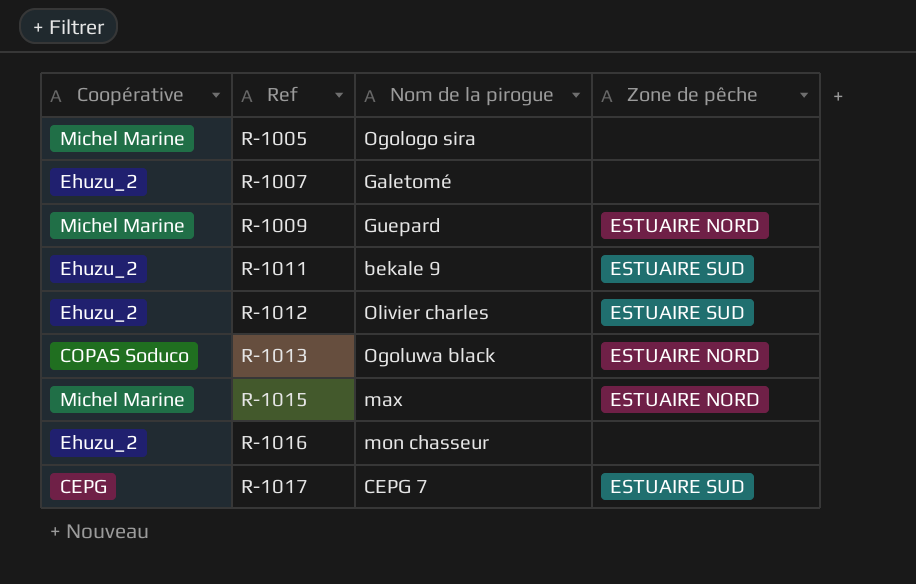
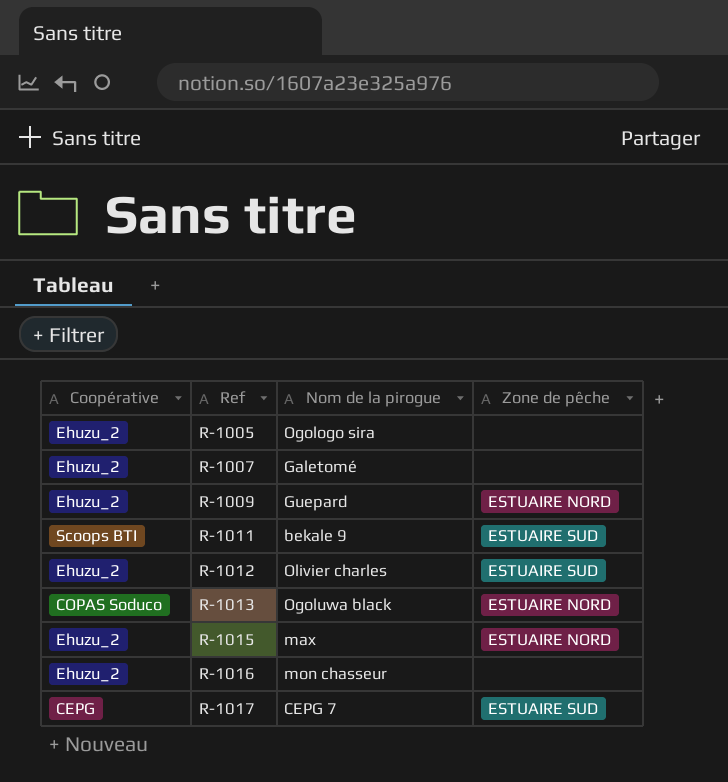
R-1005 | Coopérative: Michel Marine -> Ehuzu_2
R-1009 | Coopérative: Michel Marine -> Ehuzu_2
R-1011 | Coopérative: Ehuzu_2 -> Scoops BTI
R-1015 | Coopérative: Michel Marine -> Ehuzu_2

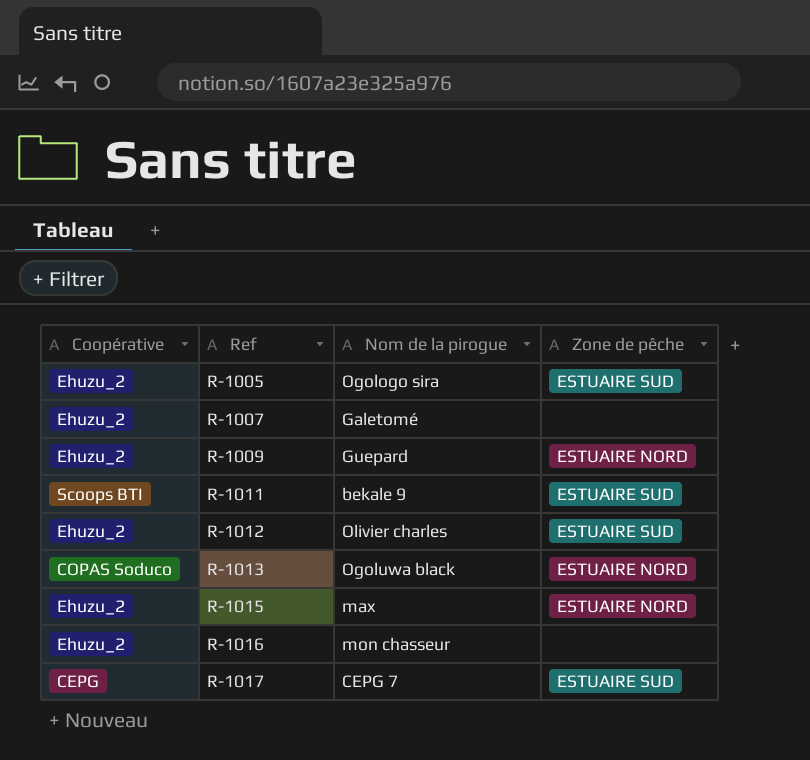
R-1005 | Zone de pêche: none -> ESTUAIRE SUD

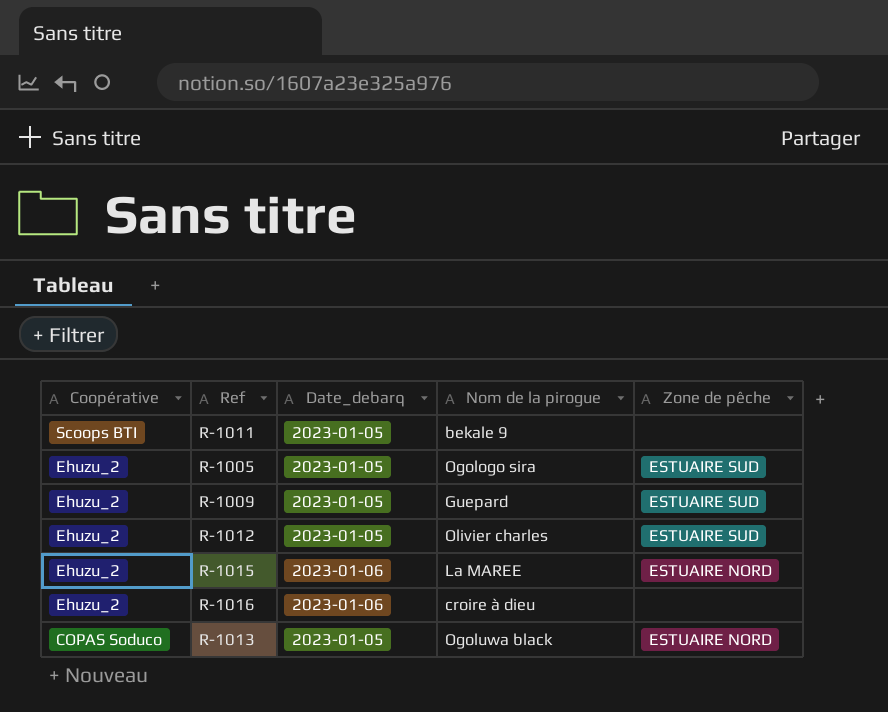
row order: Ref ascending -> Coopérative descending
column Date_debarq | position: none -> 3
row R-1007: Ehuzu_2 | Galetomé | none -> none
row R-1017: CEPG | CEPG 7 | ESTUAIRE SUD -> none
R-1011 | Zone de pêche: ESTUAIRE SUD -> none
R-1009 | Zone de pêche: ESTUAIRE NORD -> ESTUAIRE SUD
R-1015 | Nom de la pirogue: max -> La MAREE
R-1016 | Nom de la pirogue: mon chasseur -> croire à dieu

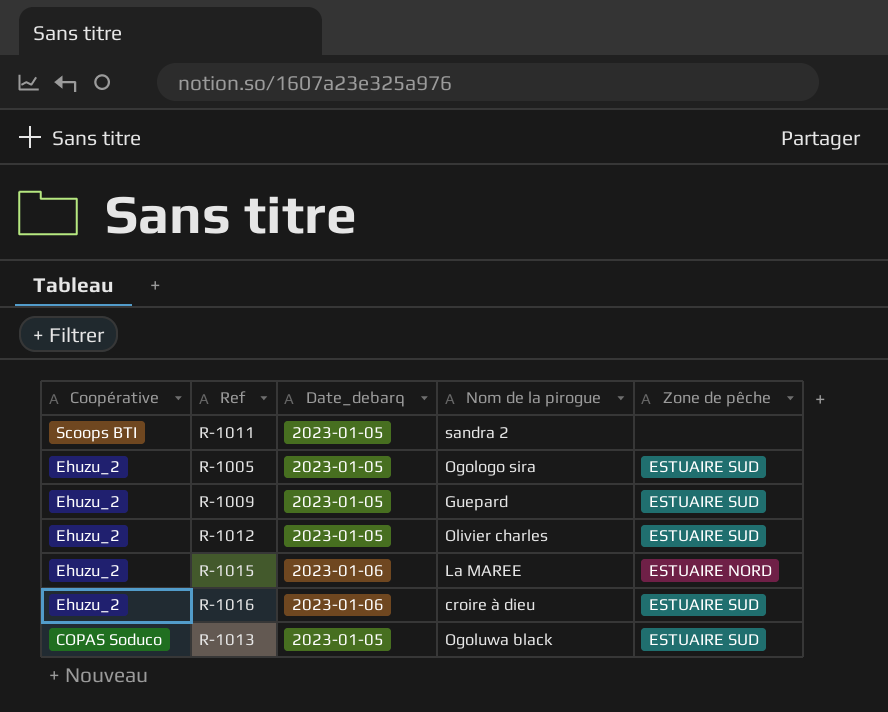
R-1011 | Nom de la pirogue: bekale 9 -> sandra 2
R-1016 | Zone de pêche: none -> ESTUAIRE SUD
R-1013 | Zone de pêche: ESTUAIRE NORD -> ESTUAIRE SUD

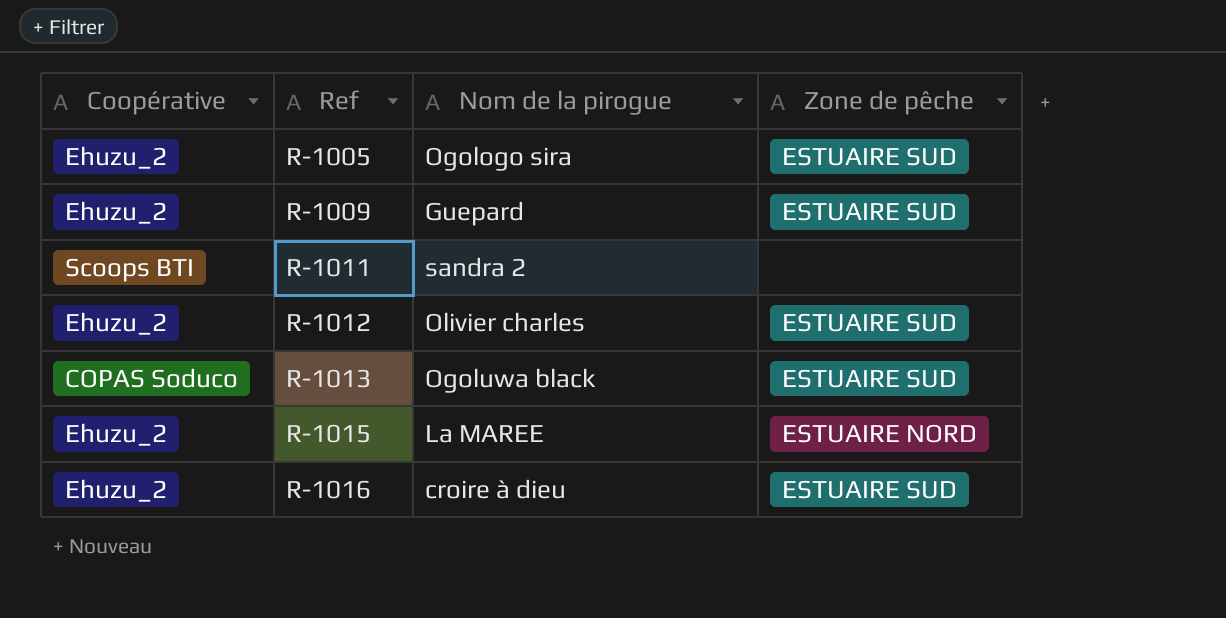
row order: Coopérative descending -> Ref ascending
column Date_debarq | position: 3 -> none

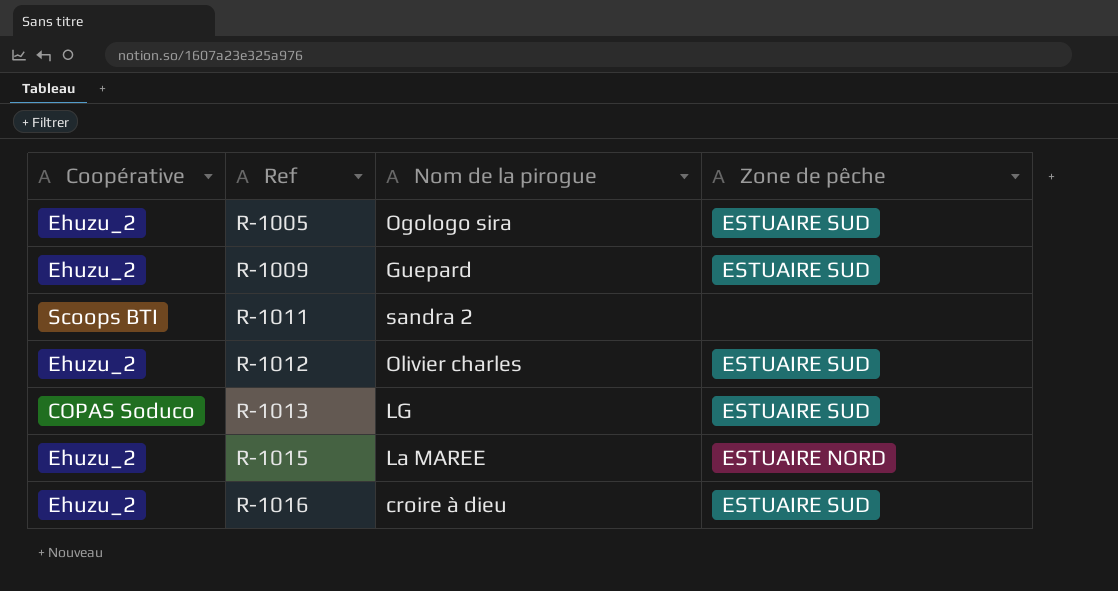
R-1013 | Nom de la pirogue: Ogoluwa black -> LG

